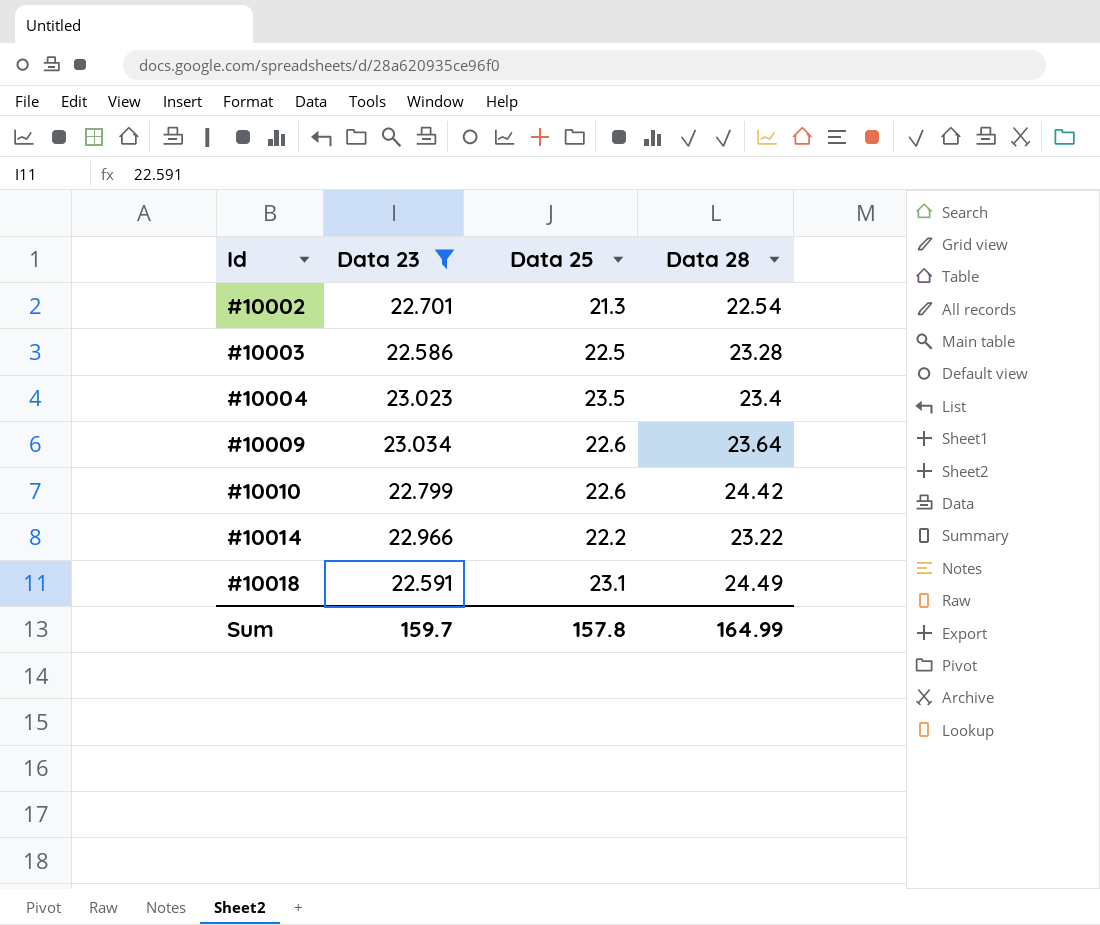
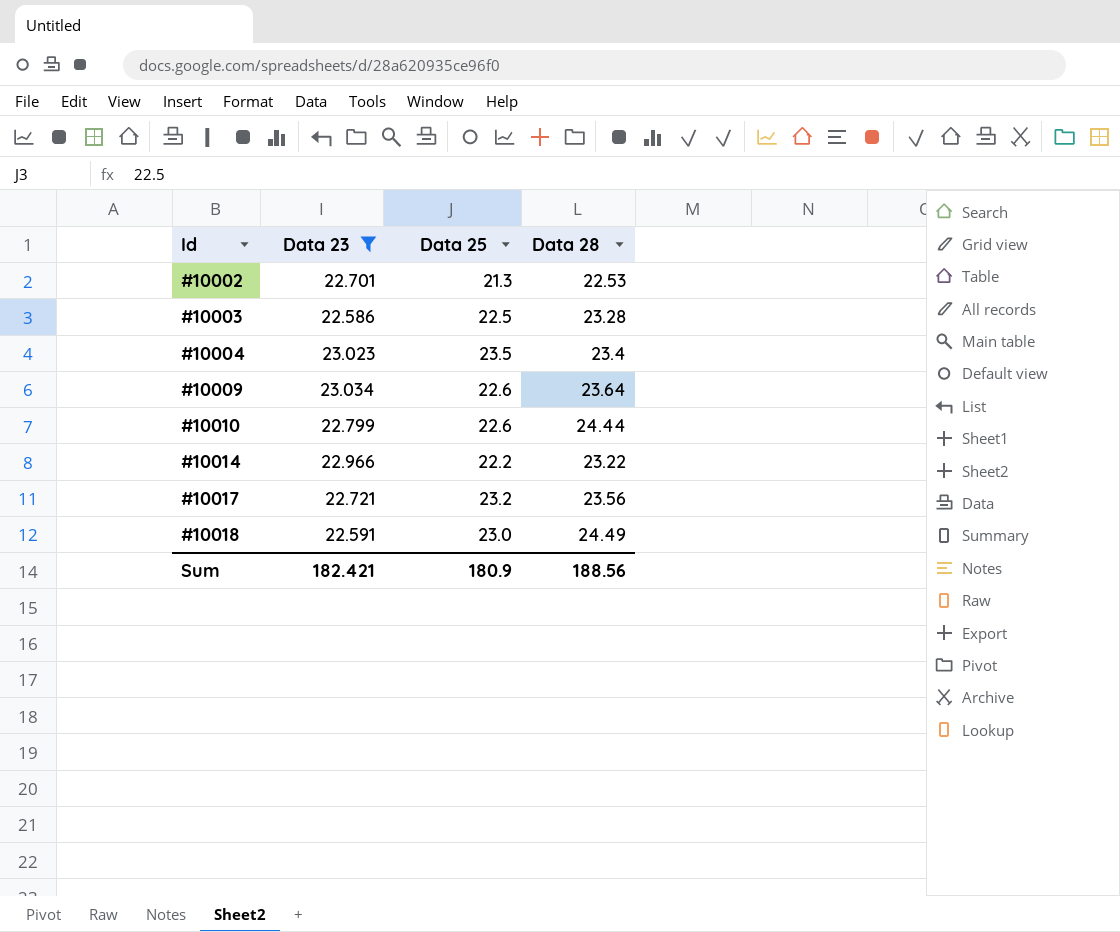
#10002 | Data 28: 22.54 -> 22.53
#10010 | Data 28: 24.42 -> 24.44
row #10017: none -> 22.721 | 23.2 | 23.56
#10018 | Data 25: 23.1 -> 23.0
Sum | Data 23: 159.7 -> 182.421
Sum | Data 25: 157.8 -> 180.9
Sum | Data 28: 164.99 -> 188.56

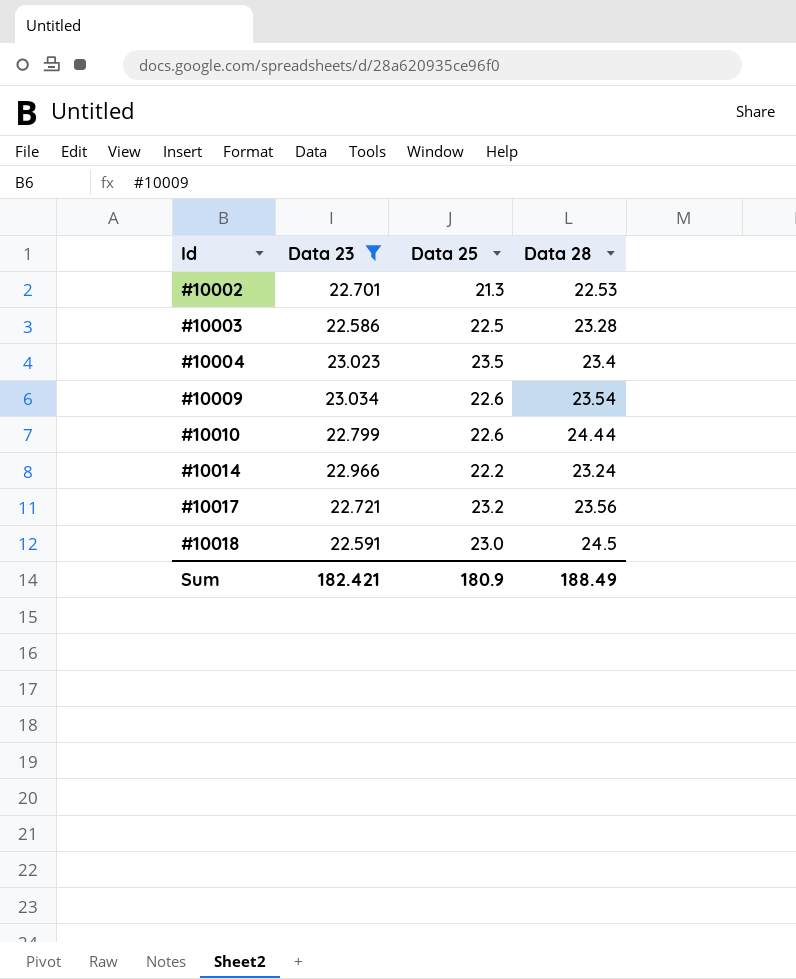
#10009 | Data 28: 23.64 -> 23.54
#10014 | Data 28: 23.22 -> 23.24
#10018 | Data 28: 24.49 -> 24.5
Sum | Data 28: 188.56 -> 188.49

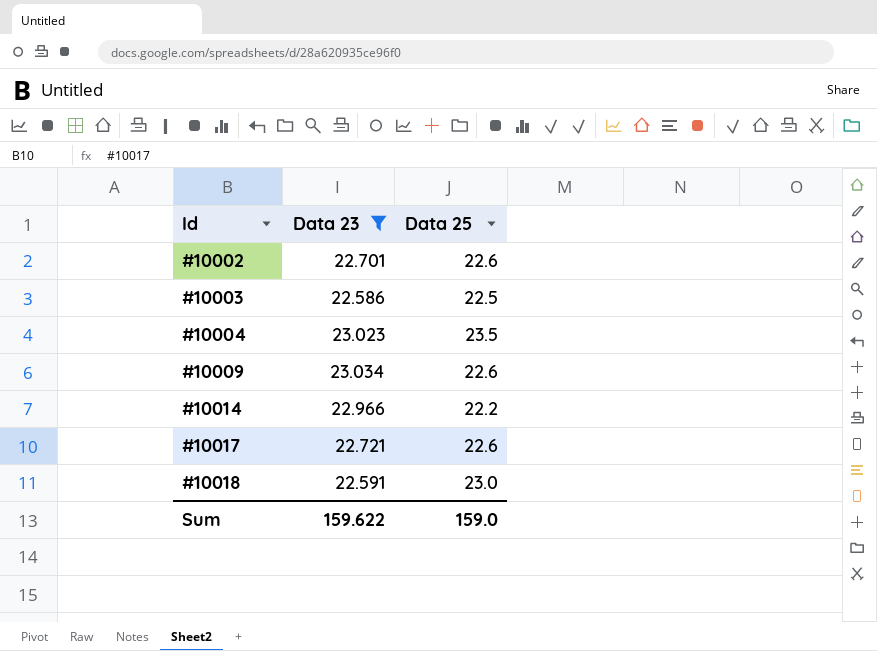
column Data 28 | position: 4 -> none
row #10010: 22.799 | 22.6 | 24.44 -> none
#10002 | Data 25: 21.3 -> 22.6
#10017 | Data 25: 23.2 -> 22.6
Sum | Data 23: 182.421 -> 159.622
Sum | Data 25: 180.9 -> 159.0

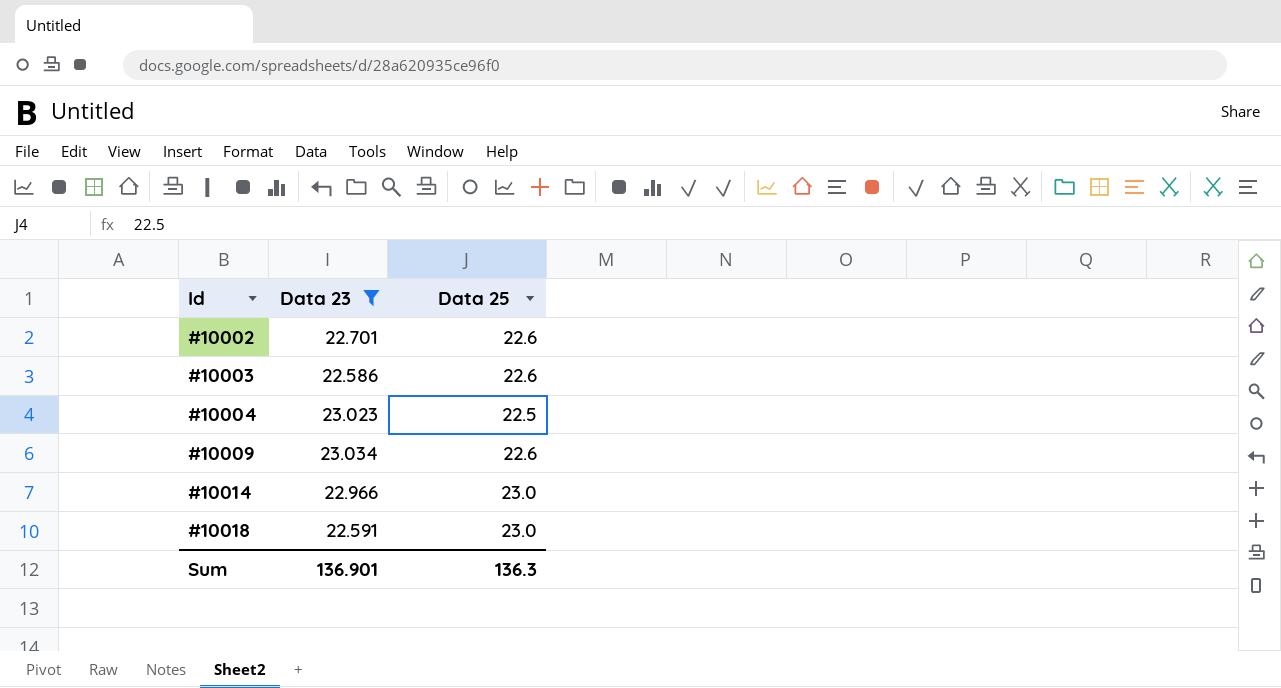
row #10017: 22.721 | 22.6 -> none
#10003 | Data 25: 22.5 -> 22.6
#10004 | Data 25: 23.5 -> 22.5
#10014 | Data 25: 22.2 -> 23.0
Sum | Data 23: 159.622 -> 136.901
Sum | Data 25: 159.0 -> 136.3

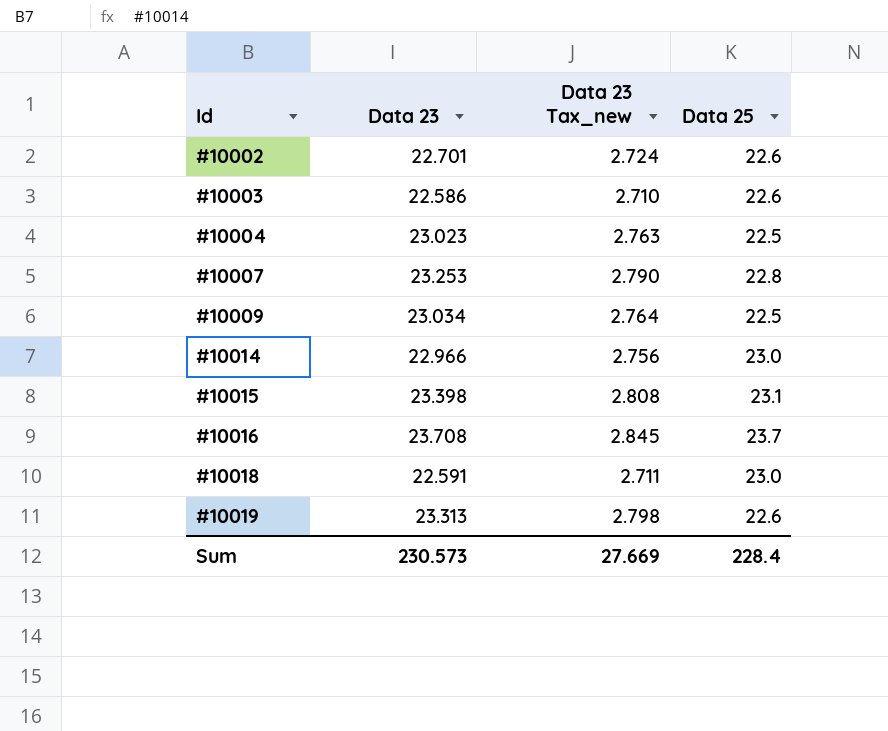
filter: Data 23 <= 23.034 -> none
column Data 23 Tax_new | formula: none -> [Data 23] * 0.12
#10009 | Data 25: 22.6 -> 22.5
Sum | Data 23: 136.901 -> 230.573
Sum | Data 25: 136.3 -> 228.4

